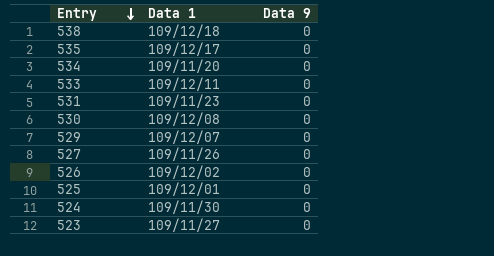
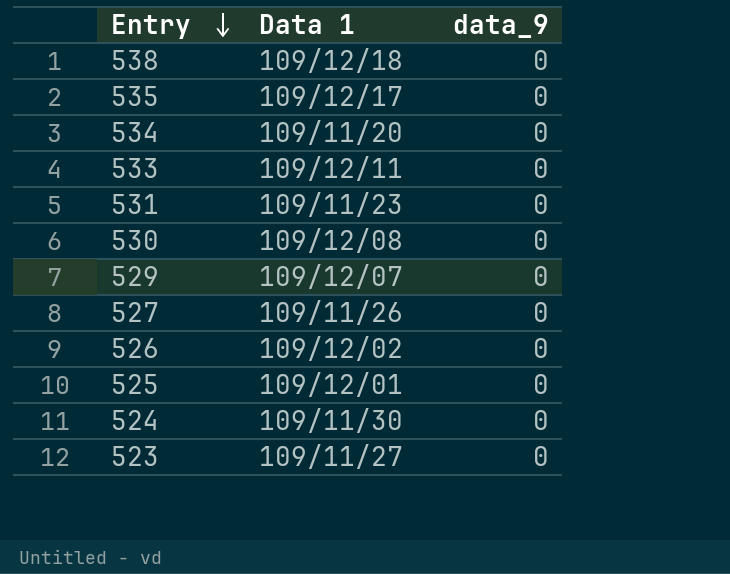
column name: Data 9 -> data_9

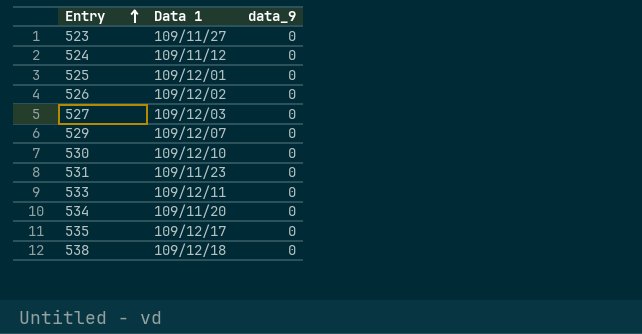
row order: Entry descending -> Entry ascending
524 | Data 1: 109/11/30 -> 109/11/12
527 | Data 1: 109/11/26 -> 109/12/03
530 | Data 1: 109/12/08 -> 109/12/10

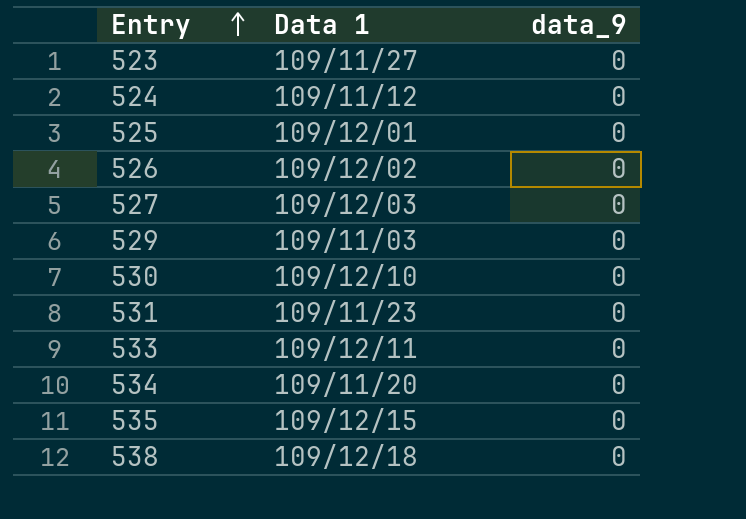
529 | Data 1: 109/12/07 -> 109/11/03
535 | Data 1: 109/12/17 -> 109/12/15

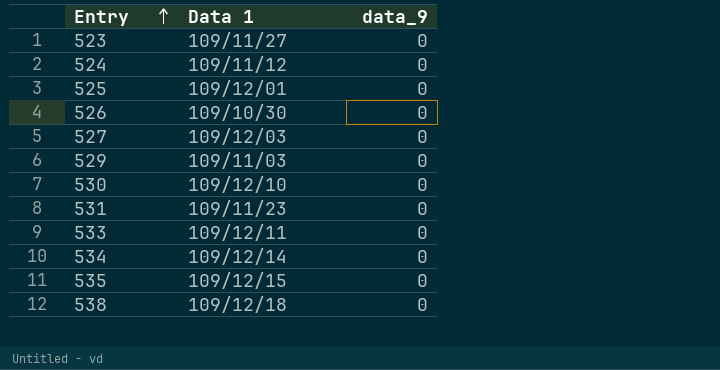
526 | Data 1: 109/12/02 -> 109/10/30
534 | Data 1: 109/11/20 -> 109/12/14

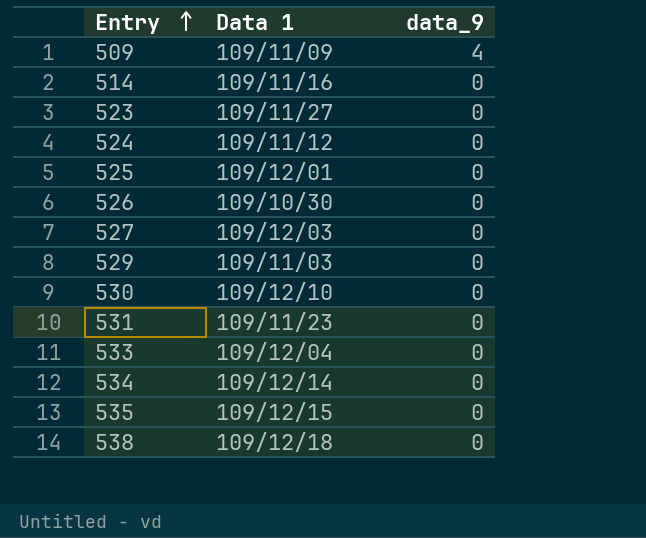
row 509: none -> 109/11/09 | 4
row 514: none -> 109/11/16 | 0
533 | Data 1: 109/12/11 -> 109/12/04

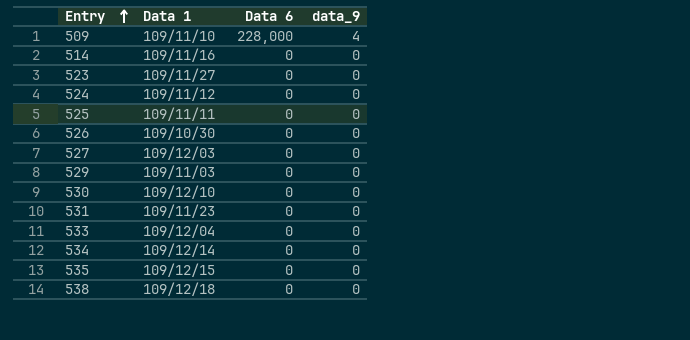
column Data 6 | position: none -> 3
509 | Data 1: 109/11/09 -> 109/11/10
525 | Data 1: 109/12/01 -> 109/11/11

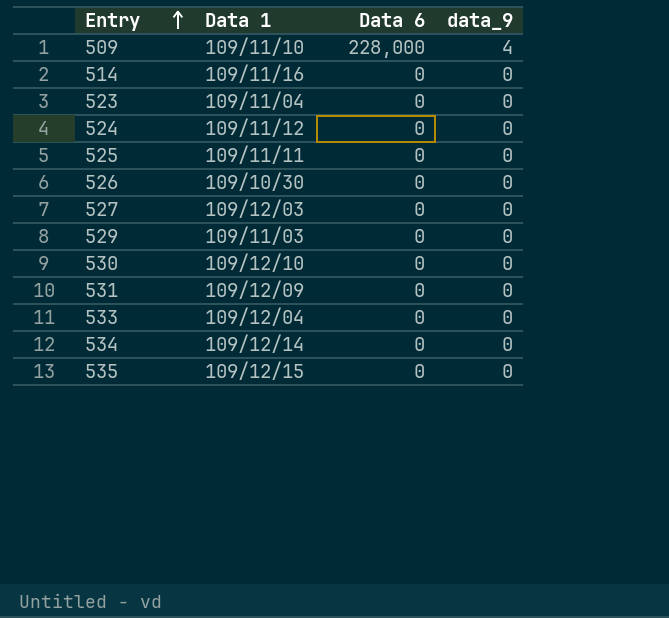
row 538: 109/12/18 | 0 | 0 -> none
523 | Data 1: 109/11/27 -> 109/11/04
531 | Data 1: 109/11/23 -> 109/12/09

